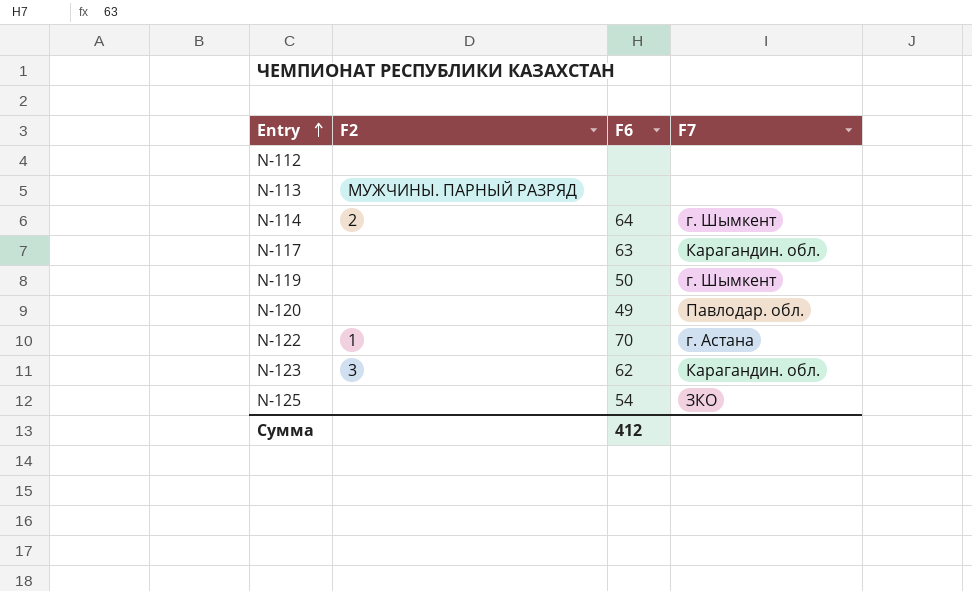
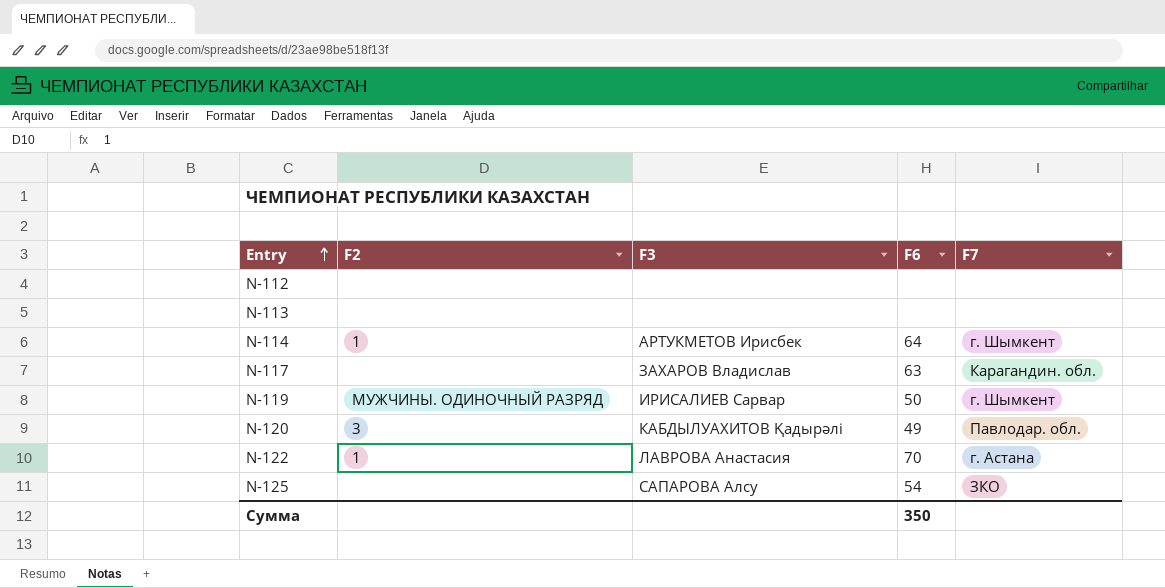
column F3 | position: none -> 3
row N-123: 3 | 62 | Карагандин. обл. -> none
N-113 | F2: МУЖЧИНЫ. ПАРНЫЙ РАЗРЯД -> none
N-114 | F2: 2 -> 1
N-119 | F2: none -> МУЖЧИНЫ. ОДИНОЧНЫЙ РАЗРЯД
N-120 | F2: none -> 3
Сумма | F6: 412 -> 350

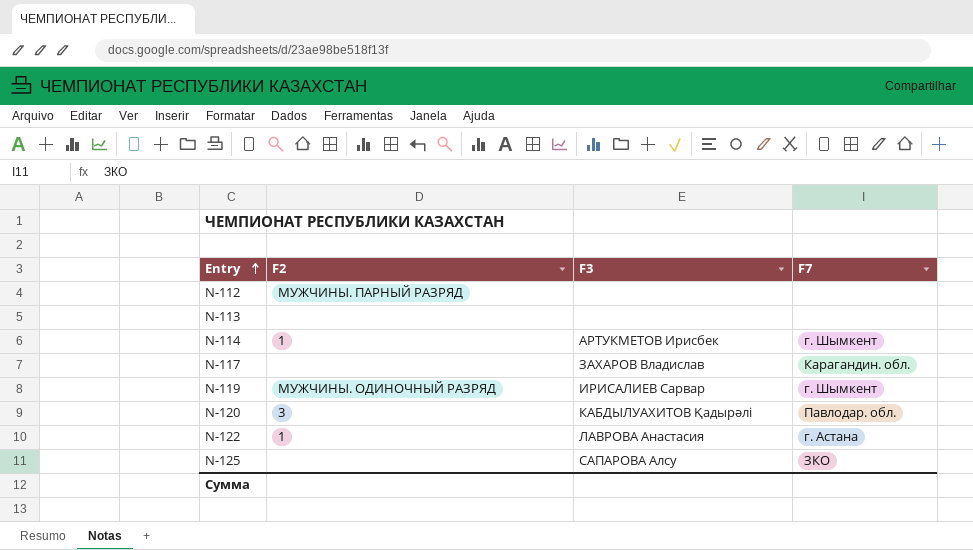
column F6 | position: 4 -> none
N-112 | F2: none -> МУЖЧИНЫ. ПАРНЫЙ РАЗРЯД

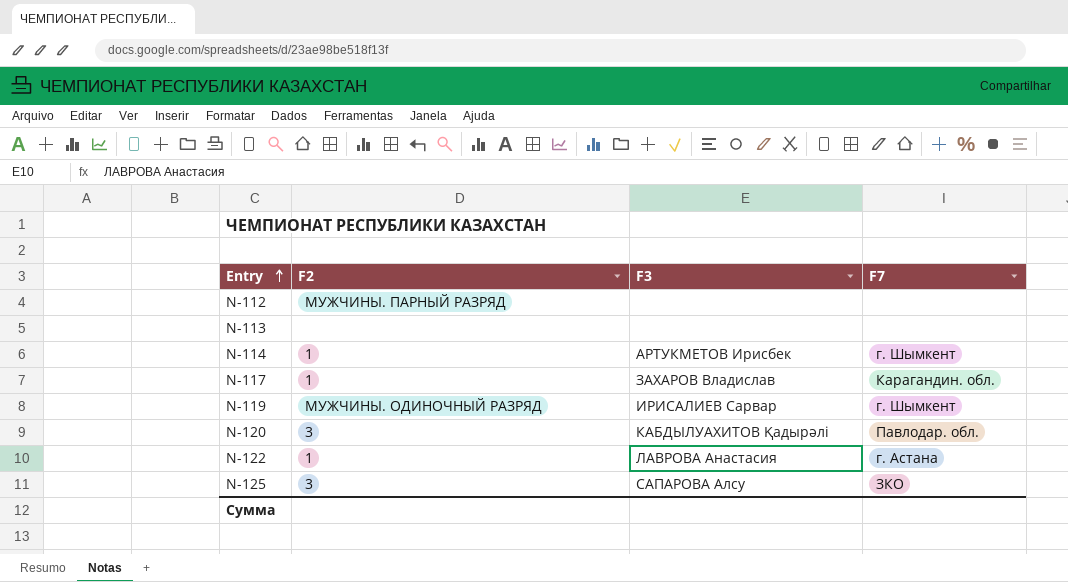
N-117 | F2: none -> 1
N-125 | F2: none -> 3

